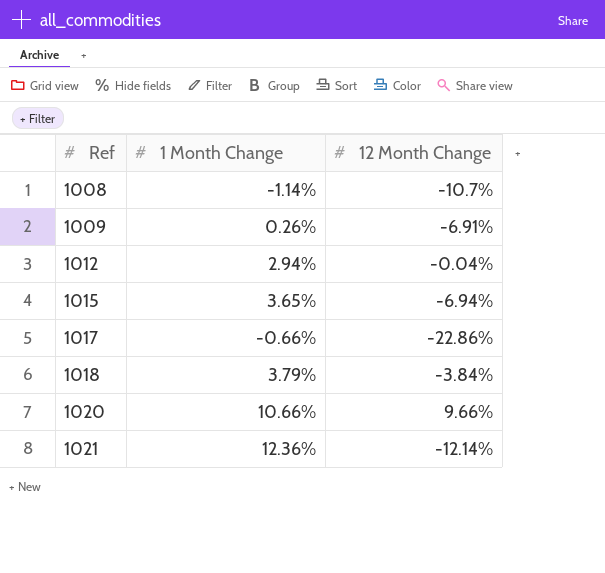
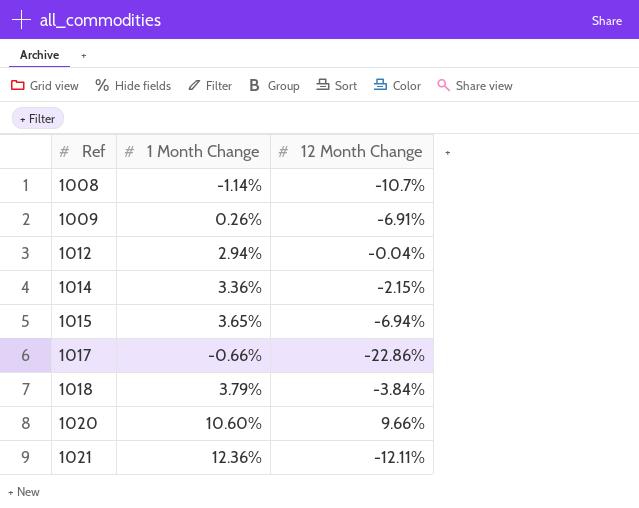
row 1014: none -> 3.36% | -2.15%
1020 | 1 Month Change: 10.66% -> 10.60%
1021 | 12 Month Change: -12.14% -> -12.11%

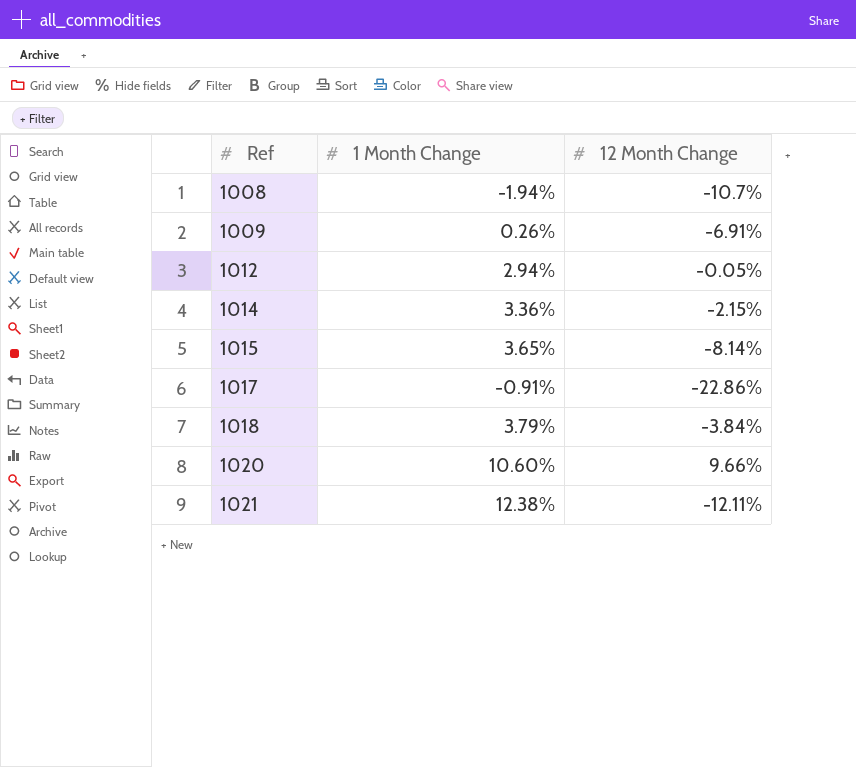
1008 | 1 Month Change: -1.14% -> -1.94%
1012 | 12 Month Change: -0.04% -> -0.05%
1015 | 12 Month Change: -6.94% -> -8.14%
1017 | 1 Month Change: -0.66% -> -0.91%
1021 | 1 Month Change: 12.36% -> 12.38%

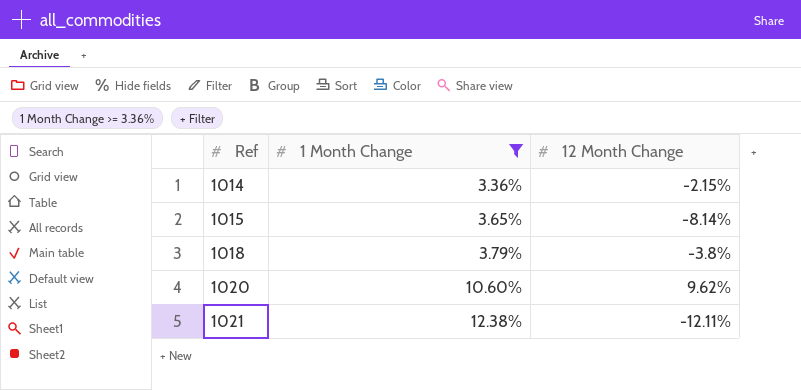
filter: none -> 1 Month Change >= 3.36%
1018 | 12 Month Change: -3.84% -> -3.8%
1020 | 12 Month Change: 9.66% -> 9.62%

